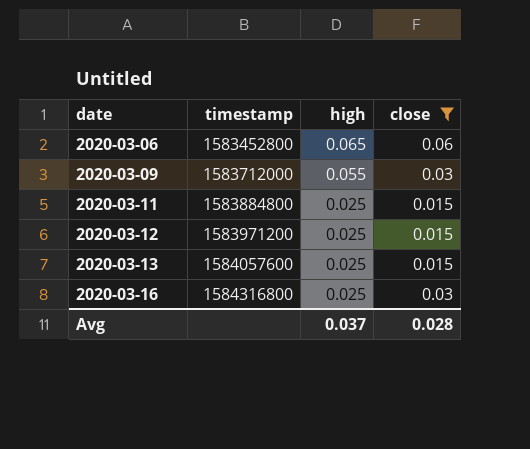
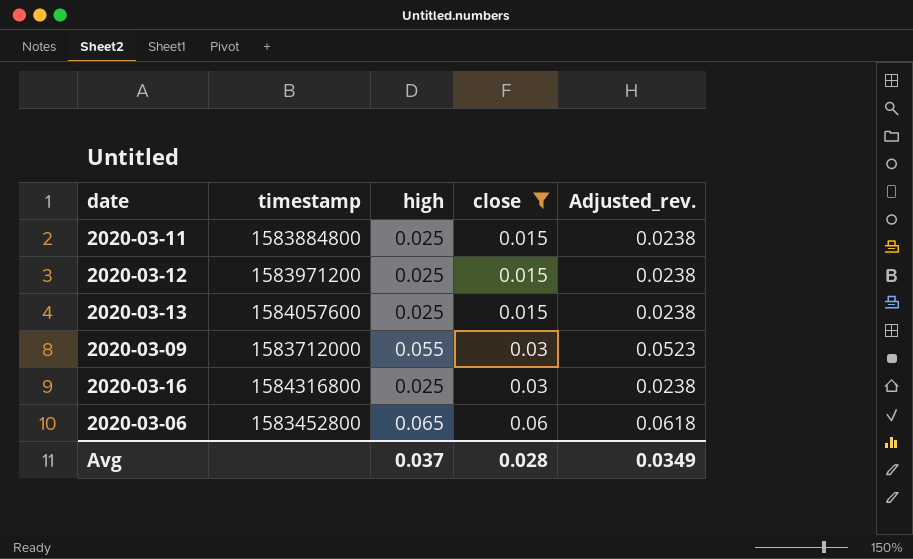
row order: date ascending -> close ascending
column Adjusted_rev. | formula: none -> [high] * 0.95

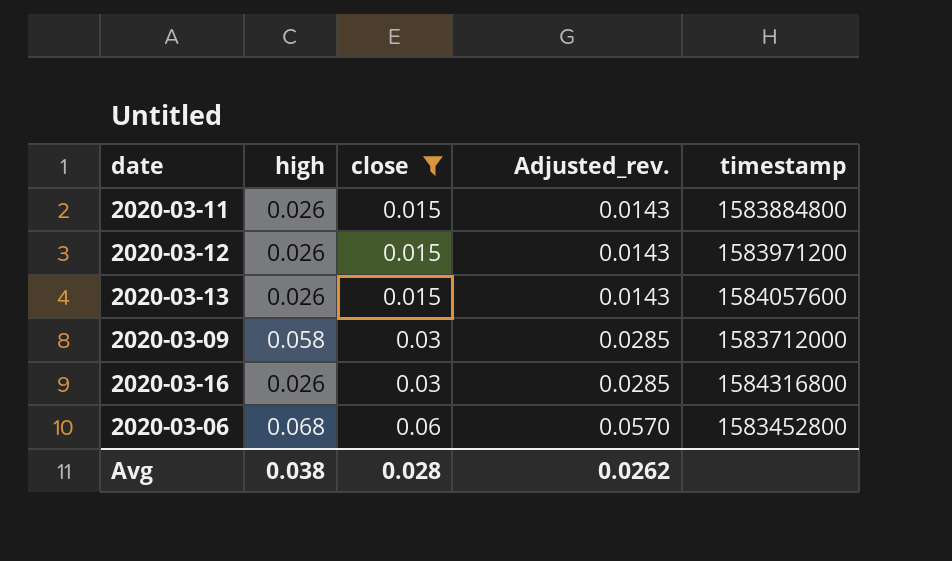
column Adjusted_rev. | formula: [high] * 0.95 -> [close] * 0.95
column timestamp | position: 2 -> 5
2020-03-11 | high: 0.025 -> 0.026
2020-03-12 | high: 0.025 -> 0.026
2020-03-13 | high: 0.025 -> 0.026
2020-03-09 | high: 0.055 -> 0.058
2020-03-16 | high: 0.025 -> 0.026
2020-03-06 | high: 0.065 -> 0.068
Avg | high: 0.037 -> 0.038
Avg | Adjusted_rev.: 0.0349 -> 0.0262

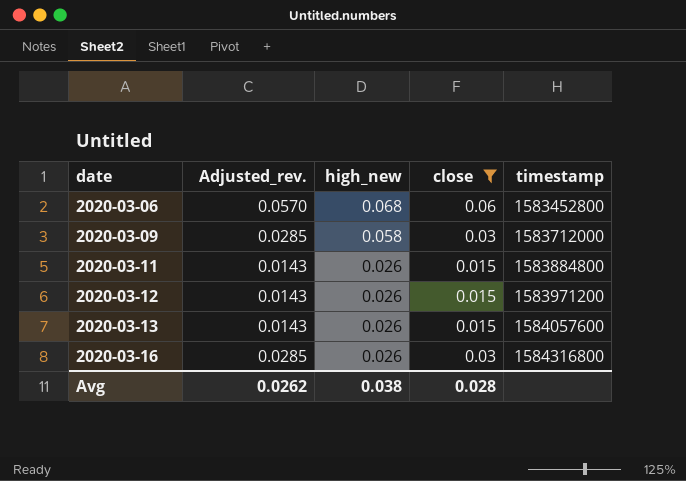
row order: close ascending -> date ascending
column Adjusted_rev. | position: 4 -> 2
column name: high -> high_new

